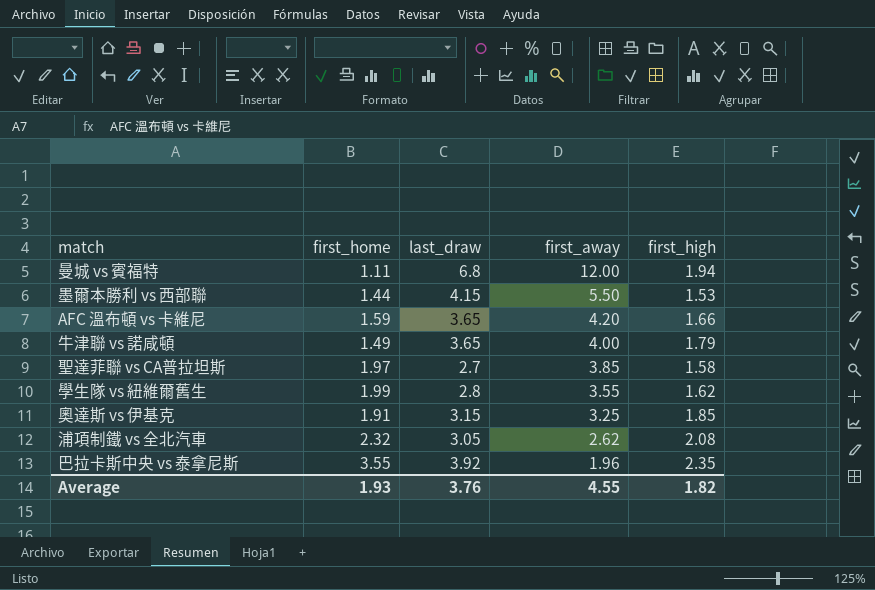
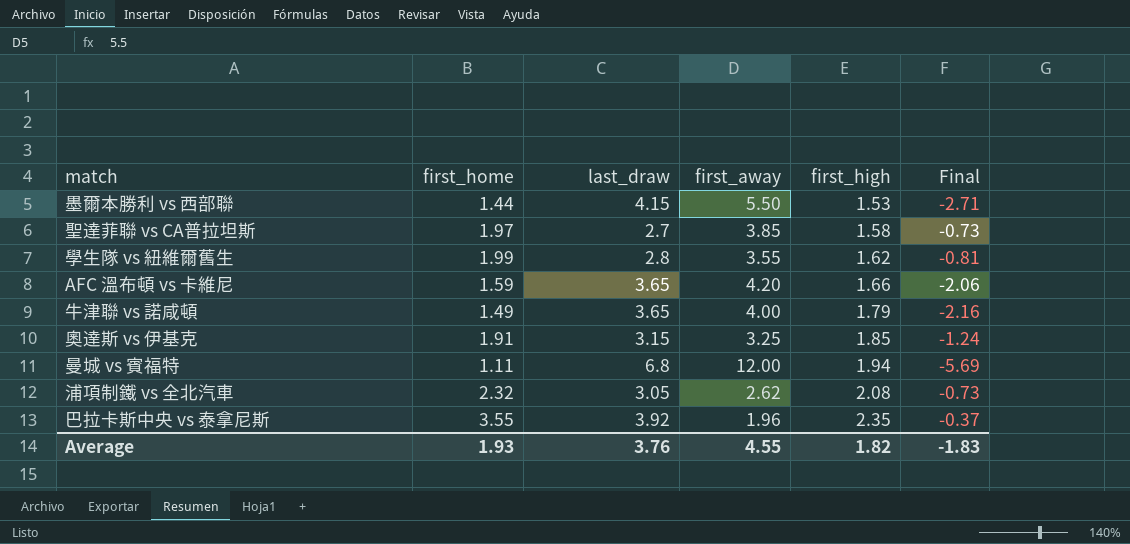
row order: first_away descending -> first_high ascending
column Final | formula: none -> [first_home] - [last_draw]

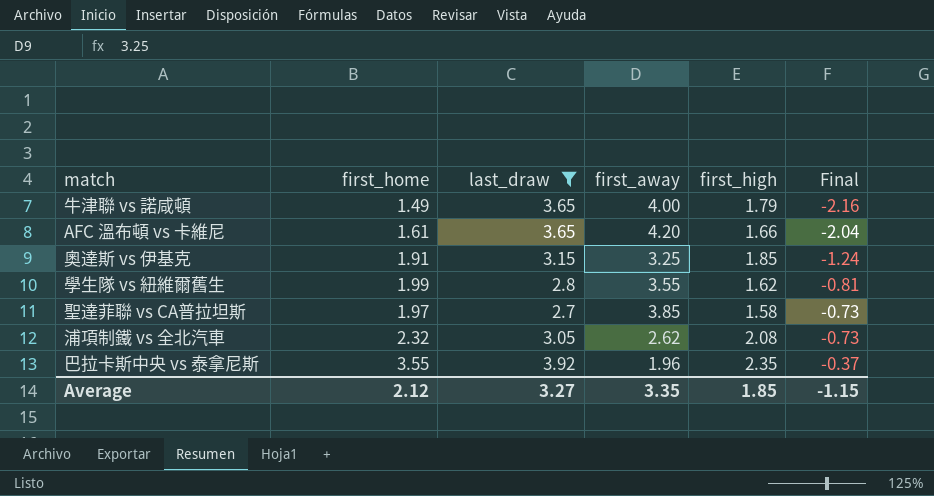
filter: none -> last_draw <= 3.92
row order: first_high ascending -> Final ascending
AFC 溫布頓 vs 卡維尼 | first_home: 1.59 -> 1.61
AFC 溫布頓 vs 卡維尼 | Final: -2.06 -> -2.04
Average | first_home: 1.93 -> 2.12
Average | last_draw: 3.76 -> 3.27
Average | first_away: 4.55 -> 3.35
Average | first_high: 1.82 -> 1.85
Average | Final: -1.83 -> -1.15

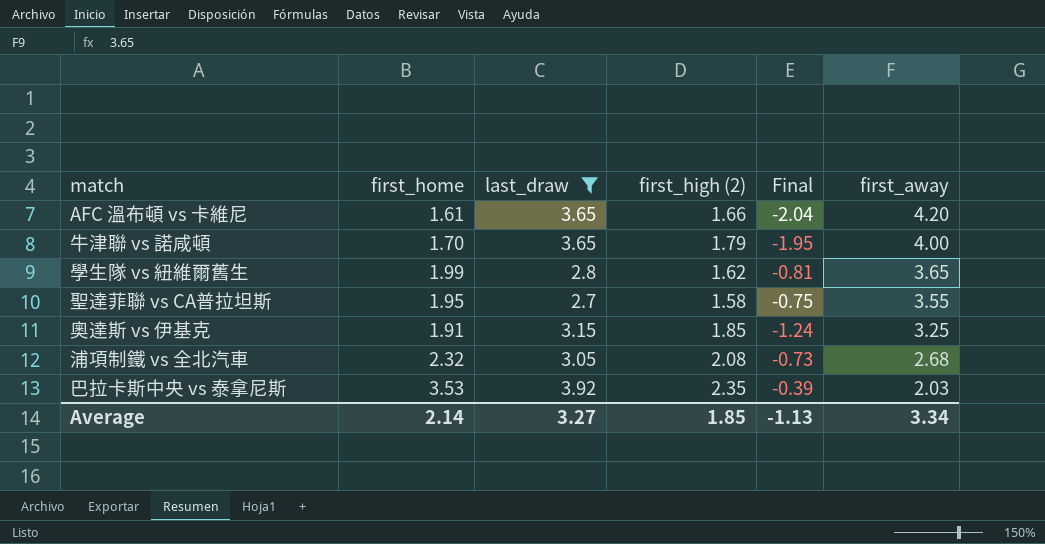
row order: Final ascending -> first_away descending
column name: first_high -> first_high (2)
column first_away | position: 4 -> 6
牛津聯 vs 諾咸頓 | first_home: 1.49 -> 1.70
牛津聯 vs 諾咸頓 | Final: -2.16 -> -1.95
學生隊 vs 紐維爾舊生 | first_away: 3.55 -> 3.65
聖達菲聯 vs CA普拉坦斯 | first_home: 1.97 -> 1.95
聖達菲聯 vs CA普拉坦斯 | Final: -0.73 -> -0.75
聖達菲聯 vs CA普拉坦斯 | first_away: 3.85 -> 3.55
浦項制鐵 vs 全北汽車 | first_away: 2.62 -> 2.68
巴拉卡斯中央 vs 泰拿尼斯 | first_home: 3.55 -> 3.53
巴拉卡斯中央 vs 泰拿尼斯 | Final: -0.37 -> -0.39
巴拉卡斯中央 vs 泰拿尼斯 | first_away: 1.96 -> 2.03
Average | first_home: 2.12 -> 2.14
Average | Final: -1.15 -> -1.13
Average | first_away: 3.35 -> 3.34

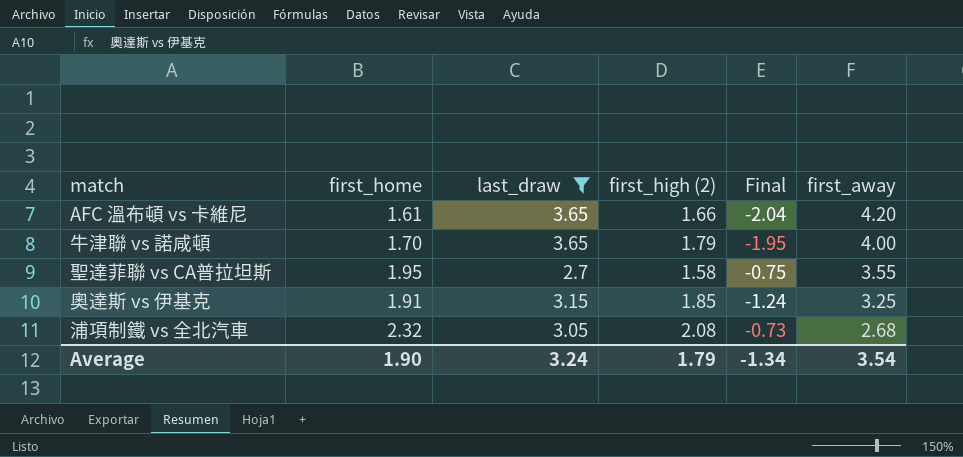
row 學生隊 vs 紐維爾舊生: 1.99 | 2.8 | 1.62 | -0.81 | 3.65 -> none
row 巴拉卡斯中央 vs 泰拿尼斯: 3.53 | 3.92 | 2.35 | -0.39 | 2.03 -> none
Average | first_home: 2.14 -> 1.90
Average | last_draw: 3.27 -> 3.24
Average | first_high (2): 1.85 -> 1.79
Average | Final: -1.13 -> -1.34
Average | first_away: 3.34 -> 3.54

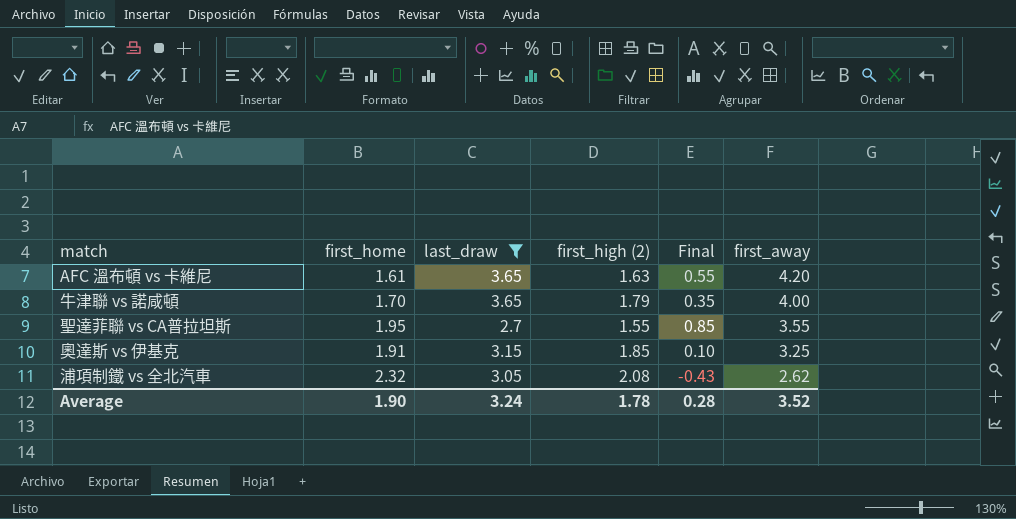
column Final | formula: [first_home] - [last_draw] -> [first_away] - [last_draw]
AFC 溫布頓 vs 卡維尼 | first_high (2): 1.66 -> 1.63
聖達菲聯 vs CA普拉坦斯 | first_high (2): 1.58 -> 1.55
浦項制鐵 vs 全北汽車 | first_away: 2.68 -> 2.62
Average | first_high (2): 1.79 -> 1.78
Average | Final: -1.34 -> 0.28
Average | first_away: 3.54 -> 3.52

